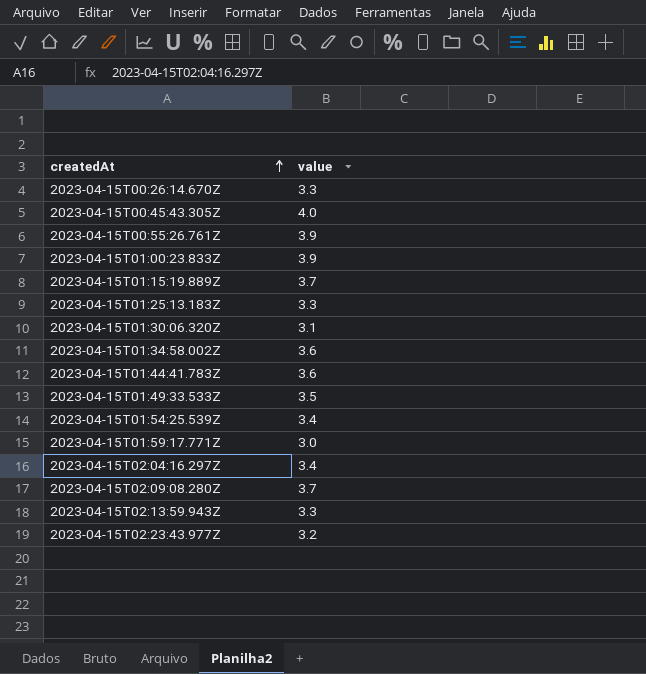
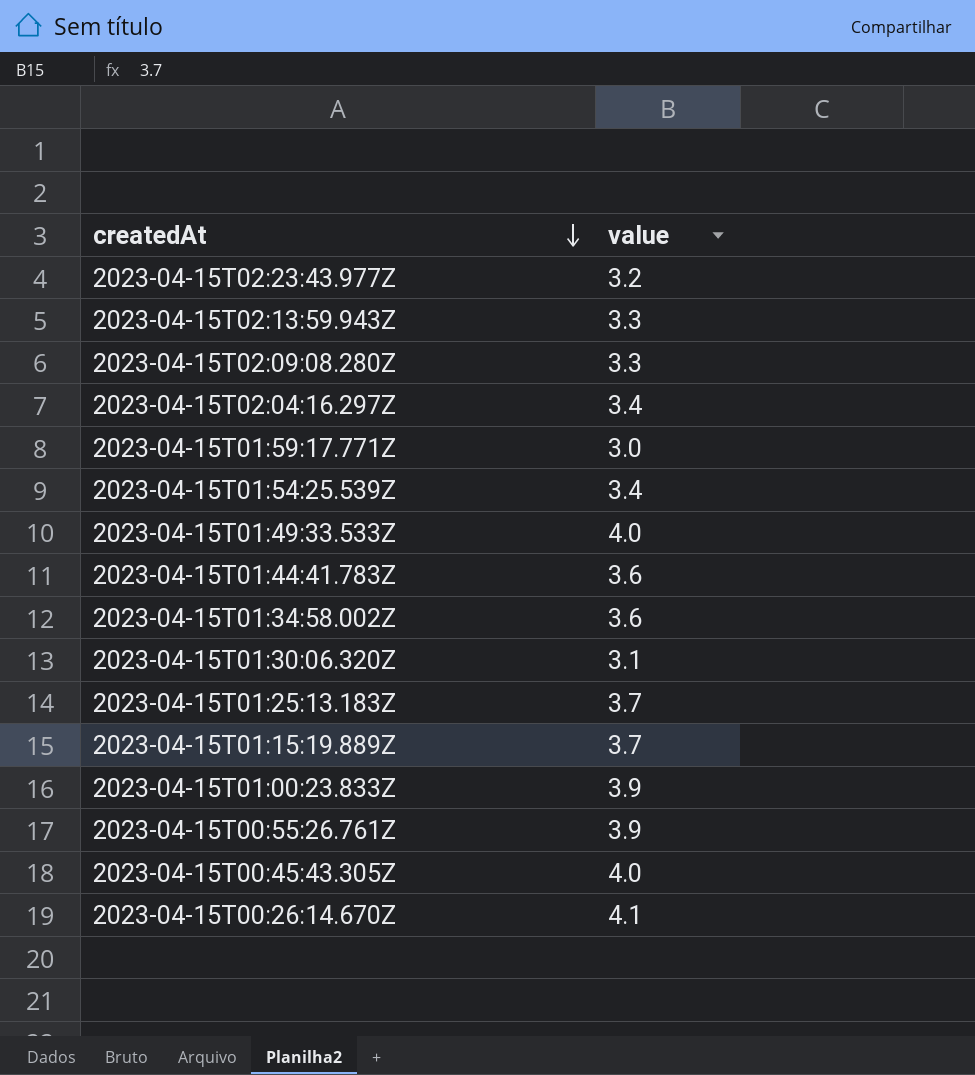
row order: createdAt ascending -> createdAt descending
2023-04-15T02:09:08.280Z | value: 3.7 -> 3.3
2023-04-15T01:49:33.533Z | value: 3.5 -> 4.0
2023-04-15T01:25:13.183Z | value: 3.3 -> 3.7
2023-04-15T00:26:14.670Z | value: 3.3 -> 4.1

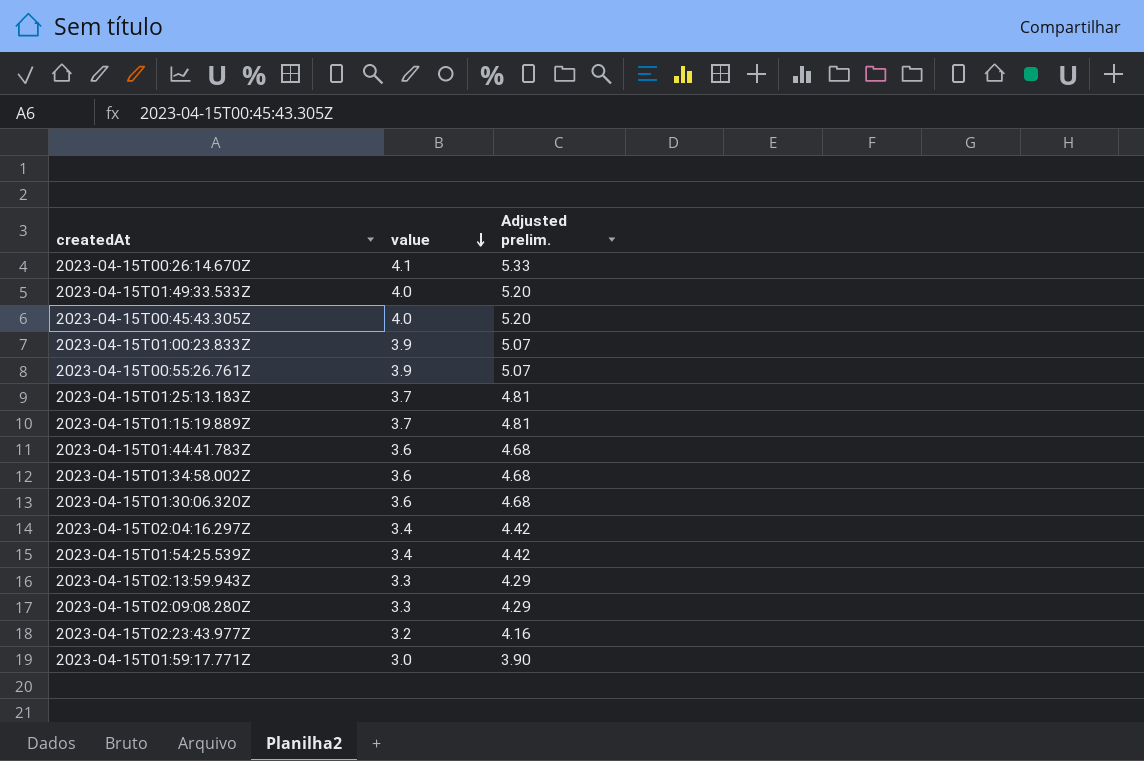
row order: createdAt descending -> value descending
column Adjusted prelim. | formula: none -> [value] * 1.3
2023-04-15T01:30:06.320Z | value: 3.1 -> 3.6

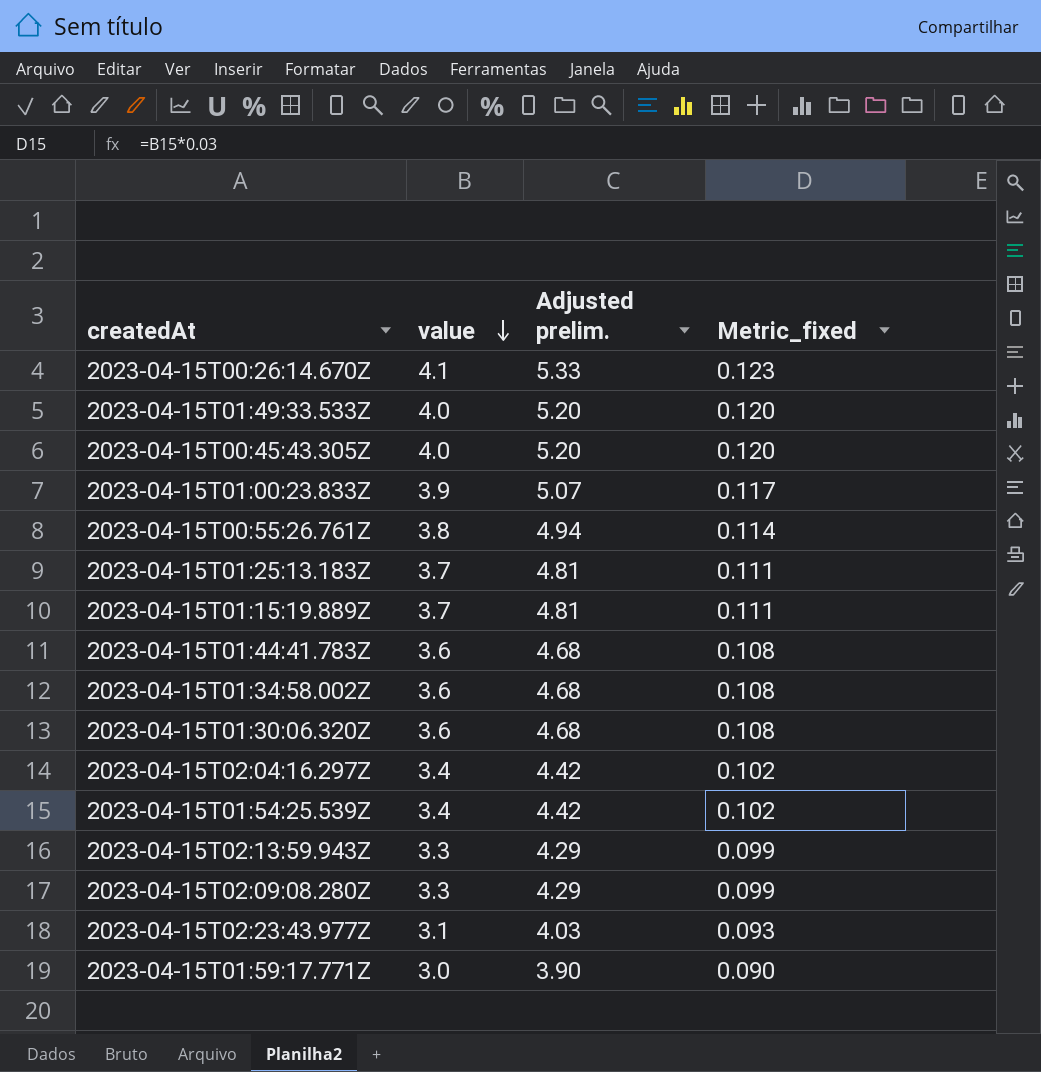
column Metric_fixed | formula: none -> [value] * 0.03
2023-04-15T00:55:26.761Z | value: 3.9 -> 3.8
2023-04-15T00:55:26.761Z | Adjusted prelim.: 5.07 -> 4.94
2023-04-15T02:23:43.977Z | value: 3.2 -> 3.1
2023-04-15T02:23:43.977Z | Adjusted prelim.: 4.16 -> 4.03

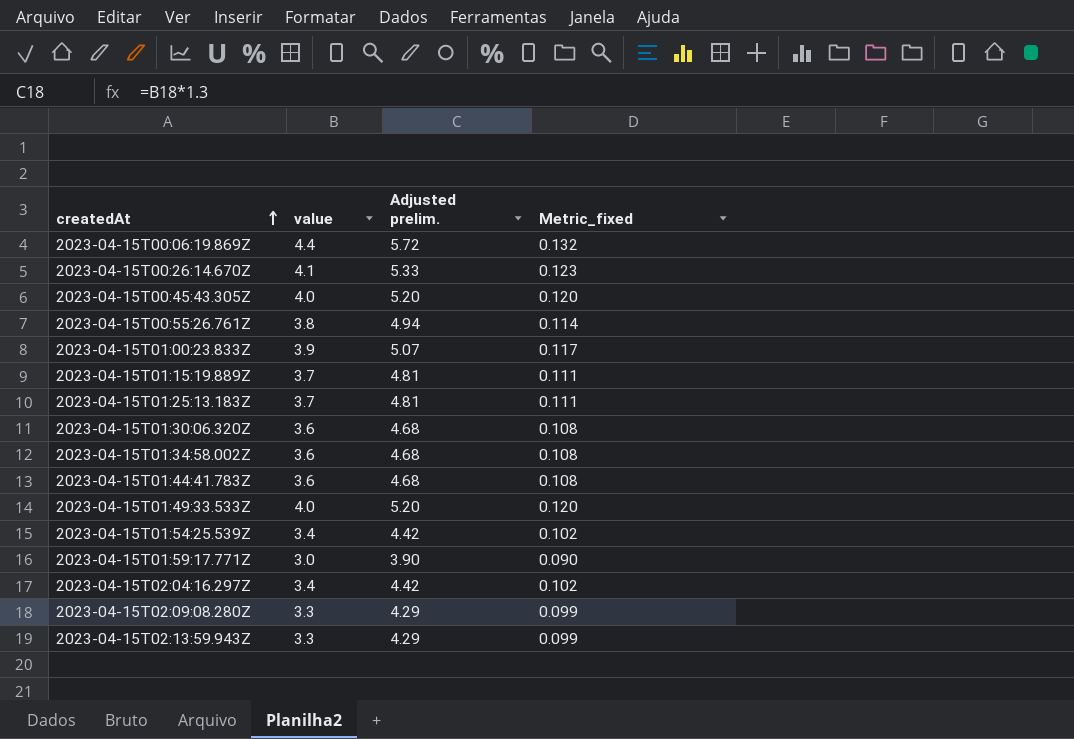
row order: value descending -> createdAt ascending
row 2023-04-15T02:23:43.977Z: 3.1 | 4.03 | 0.093 -> none
row 2023-04-15T00:06:19.869Z: none -> 4.4 | 5.72 | 0.132

